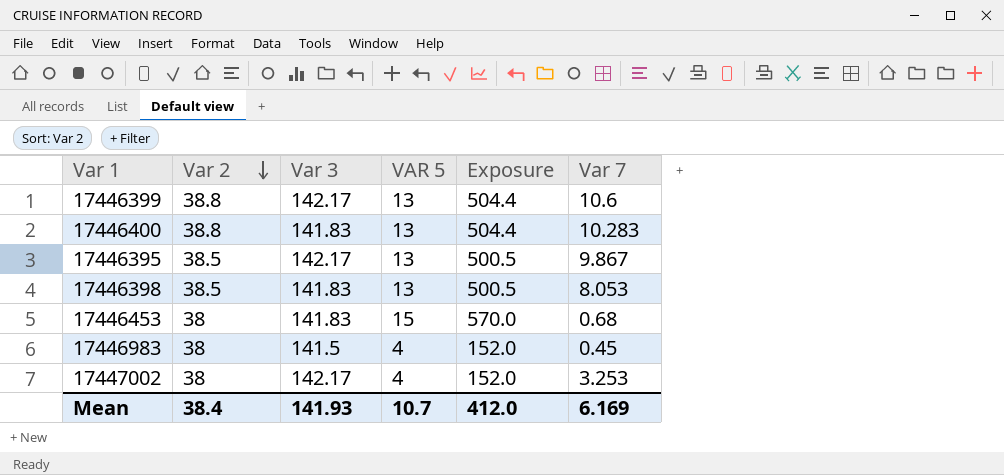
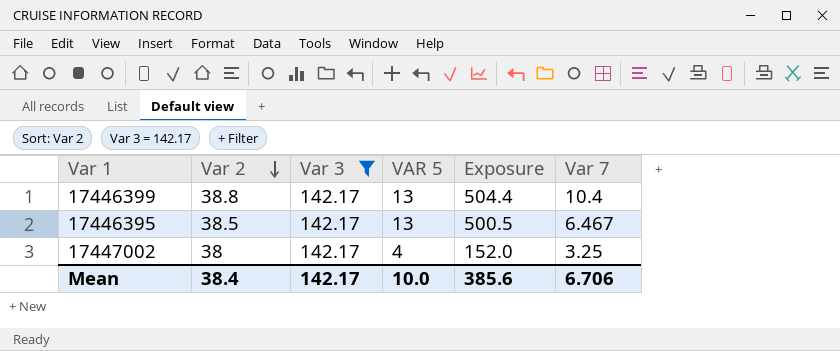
filter: none -> Var 3 = 142.17
17446399 | Var 7: 10.6 -> 10.4
17446395 | Var 7: 9.867 -> 6.467
17447002 | Var 7: 3.253 -> 3.25
Mean | Var 3: 141.93 -> 142.17
Mean | VAR 5: 10.7 -> 10.0
Mean | Exposure: 412.0 -> 385.6
Mean | Var 7: 6.169 -> 6.706

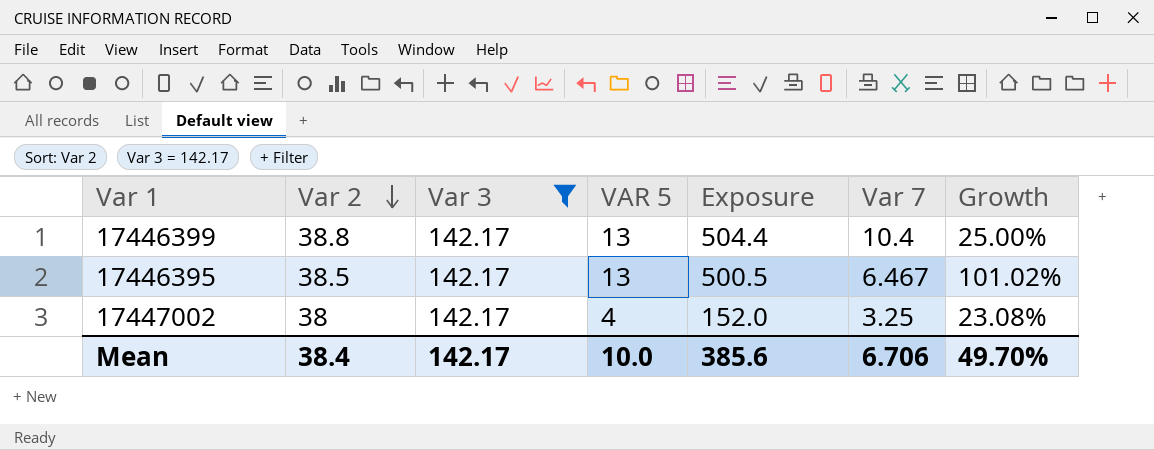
column Growth | formula: none -> ([VAR 5] - [Var 7]) / [Var 7]

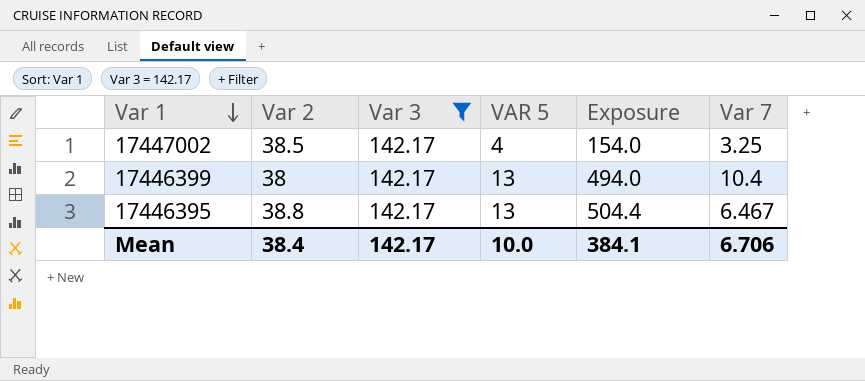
row order: Var 2 descending -> Var 1 descending
column Growth | formula: ([VAR 5] - [Var 7]) / [Var 7] -> none
17447002 | Var 2: 38 -> 38.5
17447002 | Exposure: 152.0 -> 154.0
17446399 | Var 2: 38.8 -> 38
17446399 | Exposure: 504.4 -> 494.0
17446395 | Var 2: 38.5 -> 38.8
17446395 | Exposure: 500.5 -> 504.4
Mean | Exposure: 385.6 -> 384.1

